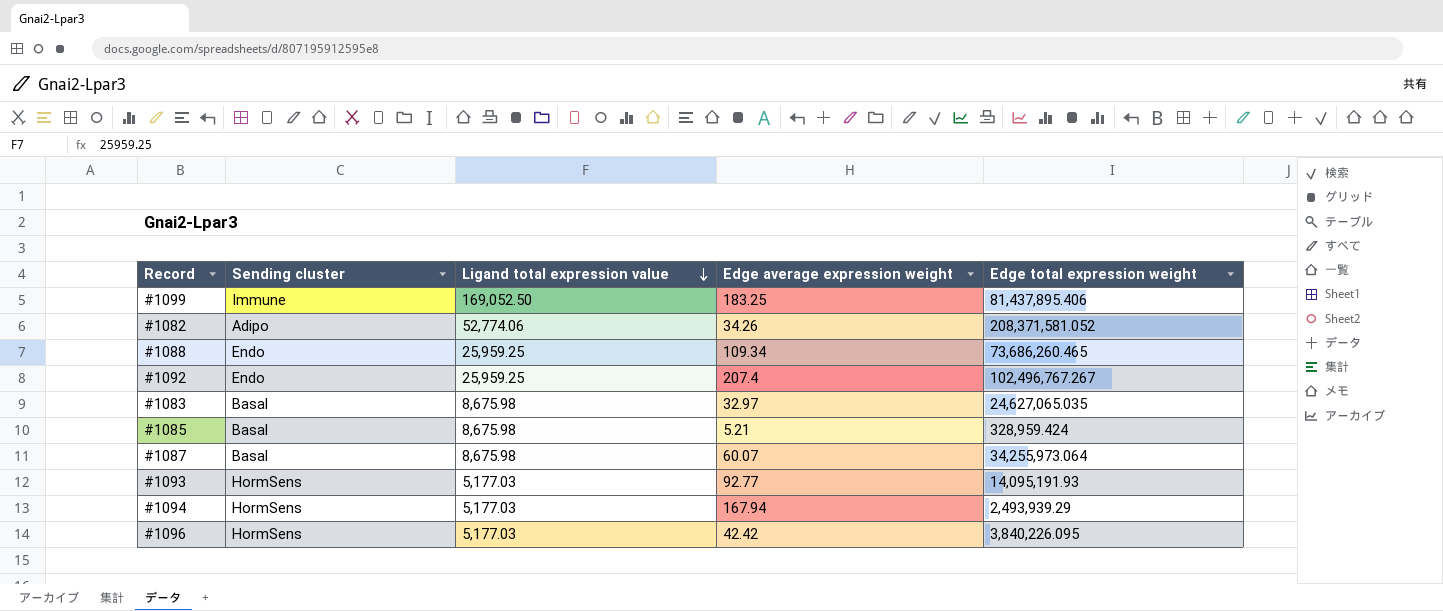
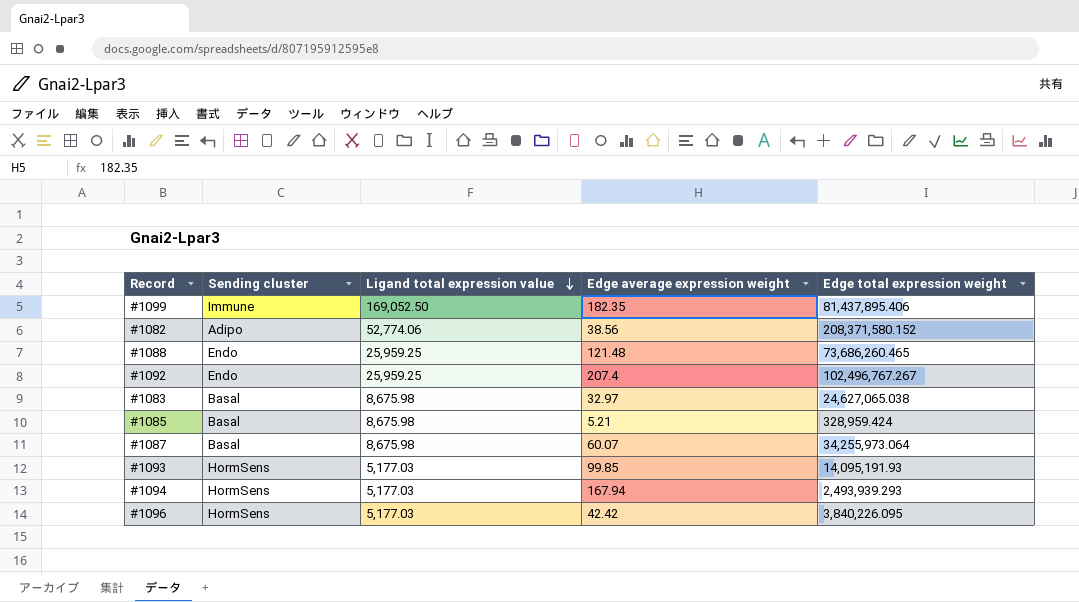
#1099 | Edge average expression weight: 183.25 -> 182.35
#1082 | Edge average expression weight: 34.26 -> 38.56
#1082 | Edge total expression weight: 208,371,581.052 -> 208,371,580.152
#1088 | Edge average expression weight: 109.34 -> 121.48
#1083 | Edge total expression weight: 24,627,065.035 -> 24,627,065.038
#1093 | Edge average expression weight: 92.77 -> 99.85
#1094 | Edge total expression weight: 2,493,939.29 -> 2,493,939.293

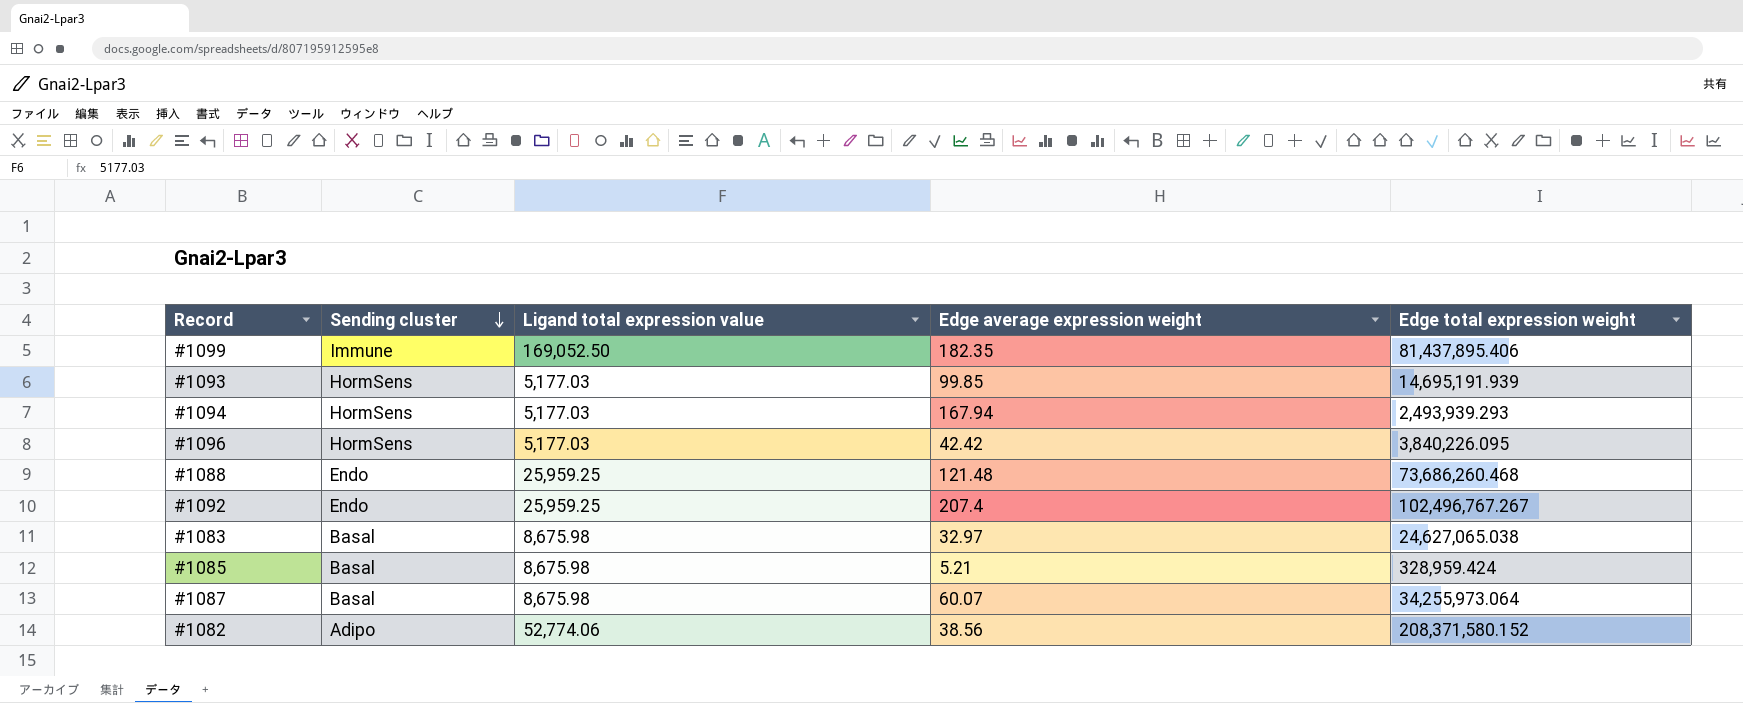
row order: Ligand total expression value descending -> Sending cluster descending
#1093 | Edge total expression weight: 14,095,191.93 -> 14,695,191.939
#1088 | Edge total expression weight: 73,686,260.465 -> 73,686,260.468

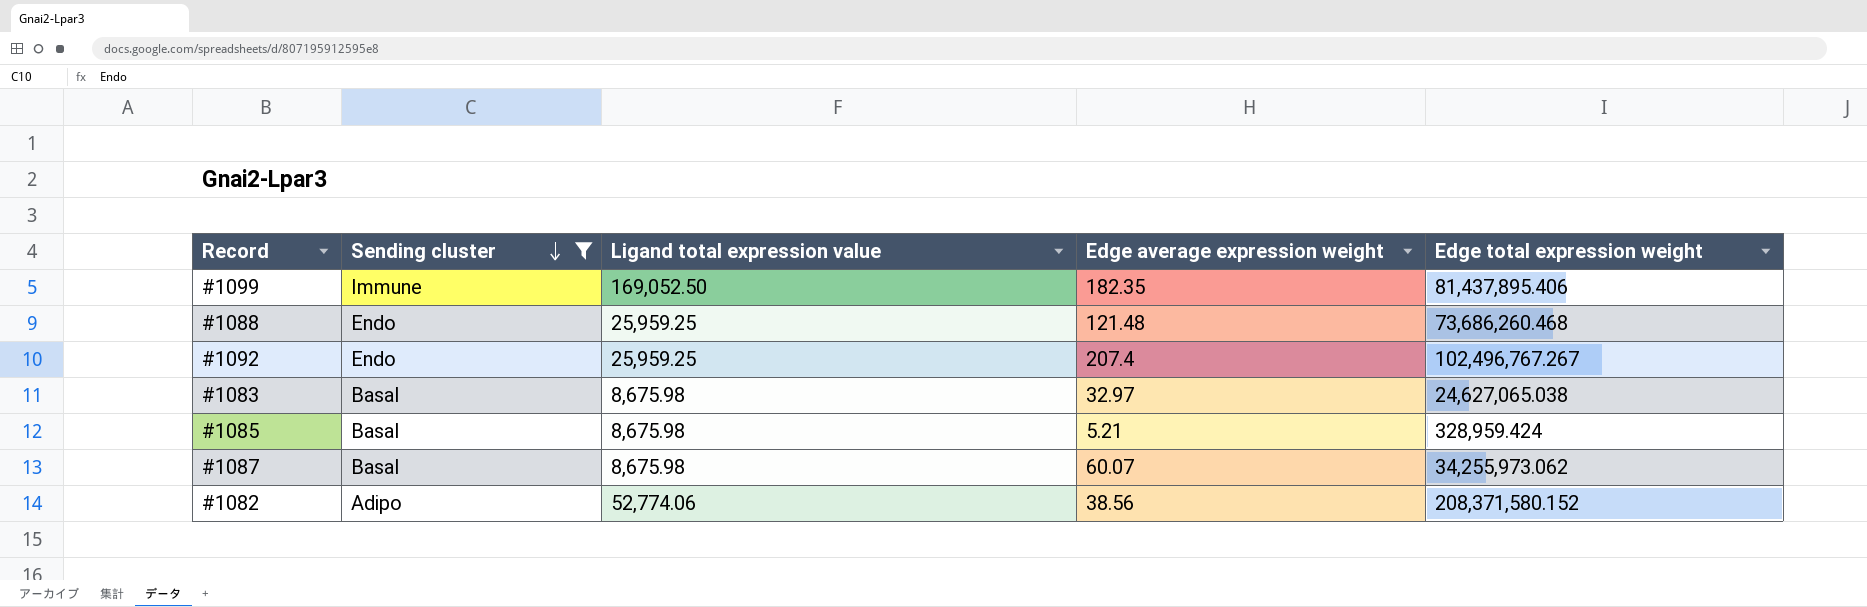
filter: none -> Sending cluster != HormSens
#1087 | Edge total expression weight: 34,255,973.064 -> 34,255,973.062

